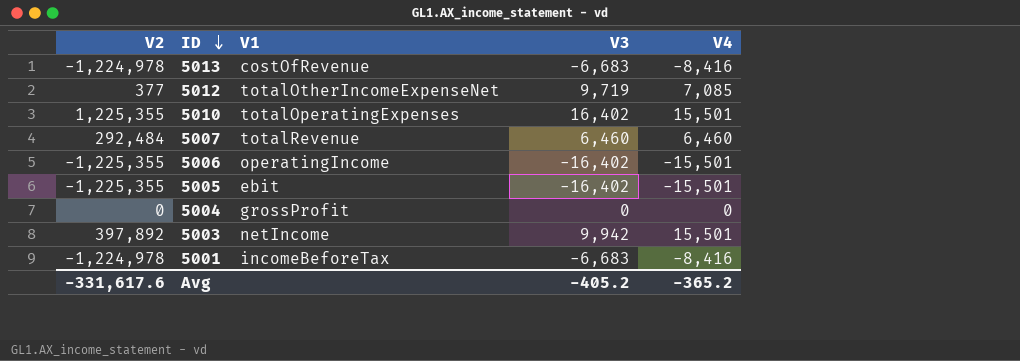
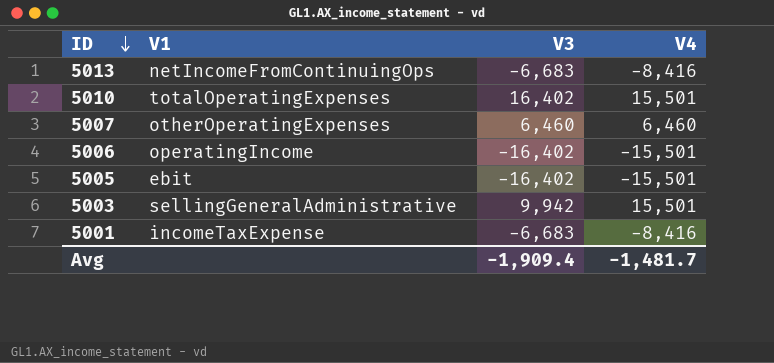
column V2 | position: 1 -> none
row 5012: 377 | totalOtherIncomeExpenseNet | 9,719 | 7,085 -> none
row 5004: 0 | grossProfit | 0 | 0 -> none
5013 | V1: costOfRevenue -> netIncomeFromContinuingOps
5007 | V1: totalRevenue -> otherOperatingExpenses
5003 | V1: netIncome -> sellingGeneralAdministrative
5001 | V1: incomeBeforeTax -> incomeTaxExpense
Avg | V3: -405.2 -> -1,909.4
Avg | V4: -365.2 -> -1,481.7

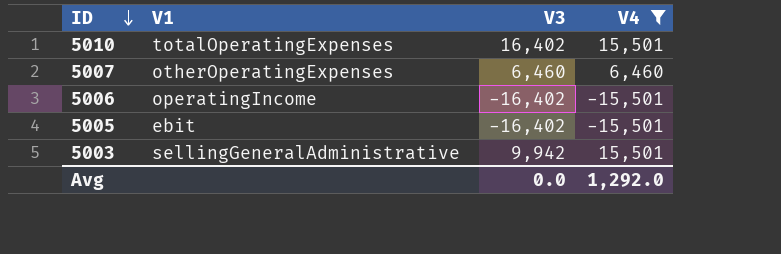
filter: none -> V4 != -8,416
Avg | V3: -1,909.4 -> 0.0
Avg | V4: -1,481.7 -> 1,292.0

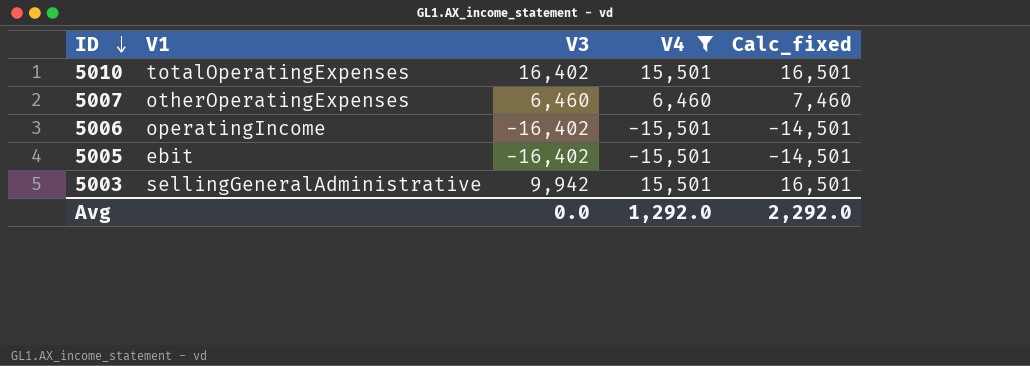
column Calc_fixed | formula: none -> [V4] + 1000

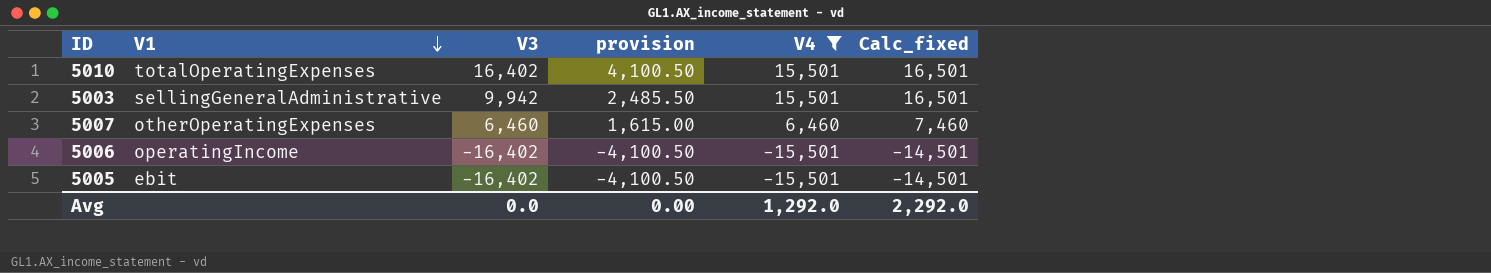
row order: ID descending -> V1 descending
column provision | formula: none -> [V3] * 0.25

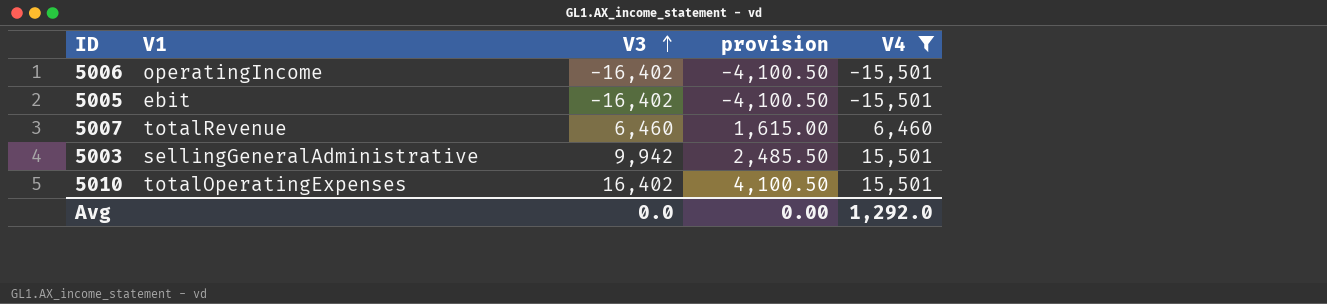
row order: V1 descending -> V3 ascending
column Calc_fixed | formula: [V4] + 1000 -> none
5007 | V1: otherOperatingExpenses -> totalRevenue

